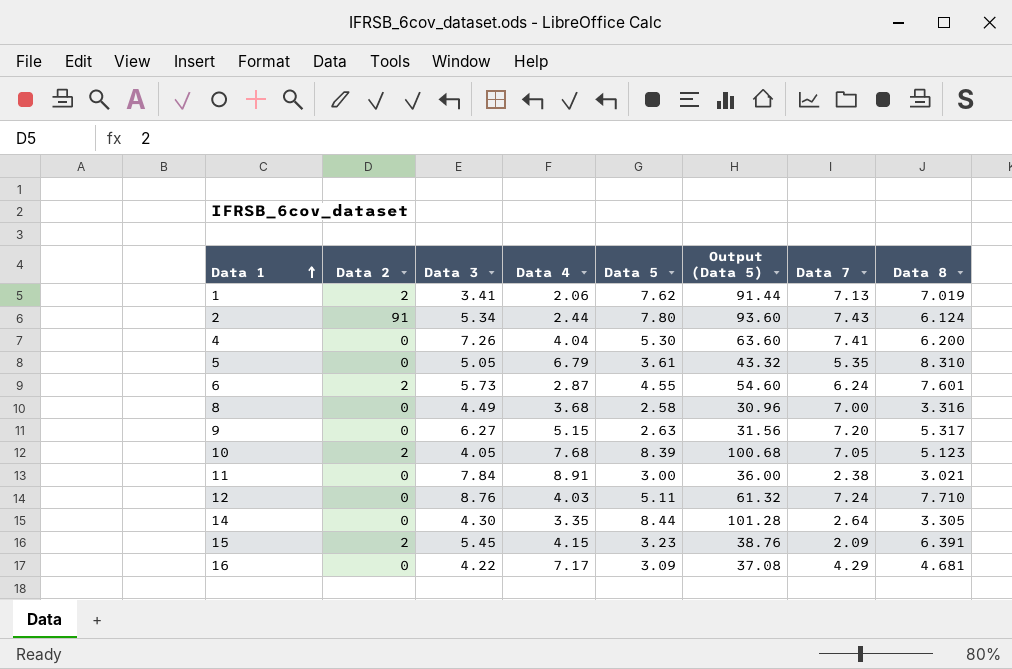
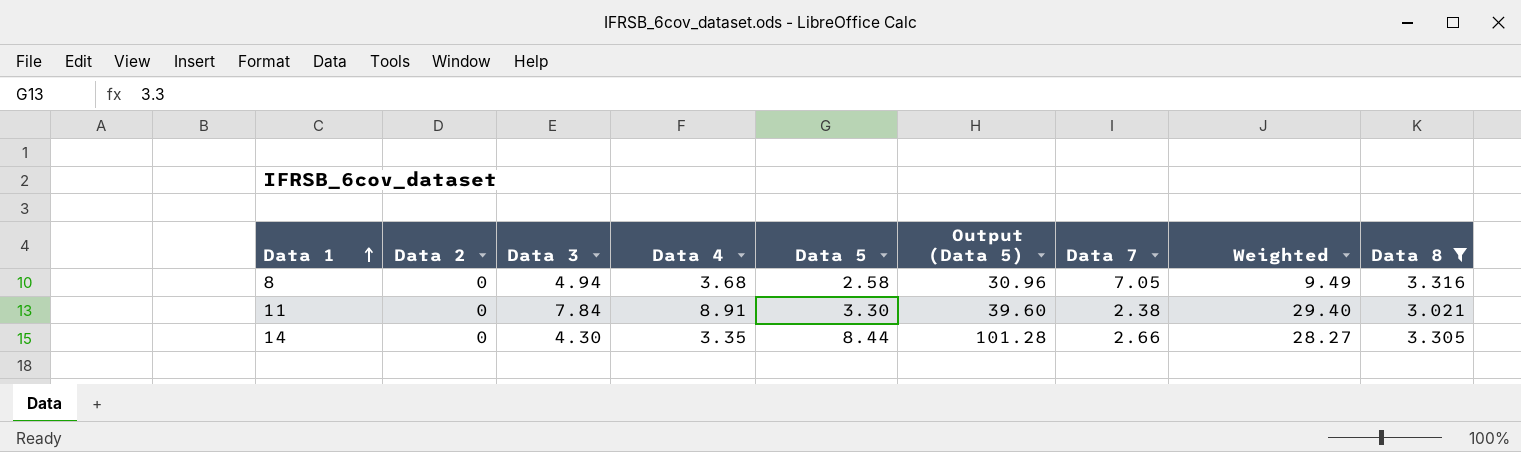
filter: none -> Data 8 <= 3.316
column Weighted | formula: none -> [Data 4] * [Data 5]
8 | Data 3: 4.49 -> 4.94
8 | Data 7: 7.00 -> 7.05
11 | Data 5: 3.00 -> 3.30
11 | Output (Data 5): 36.00 -> 39.60
14 | Data 7: 2.64 -> 2.66

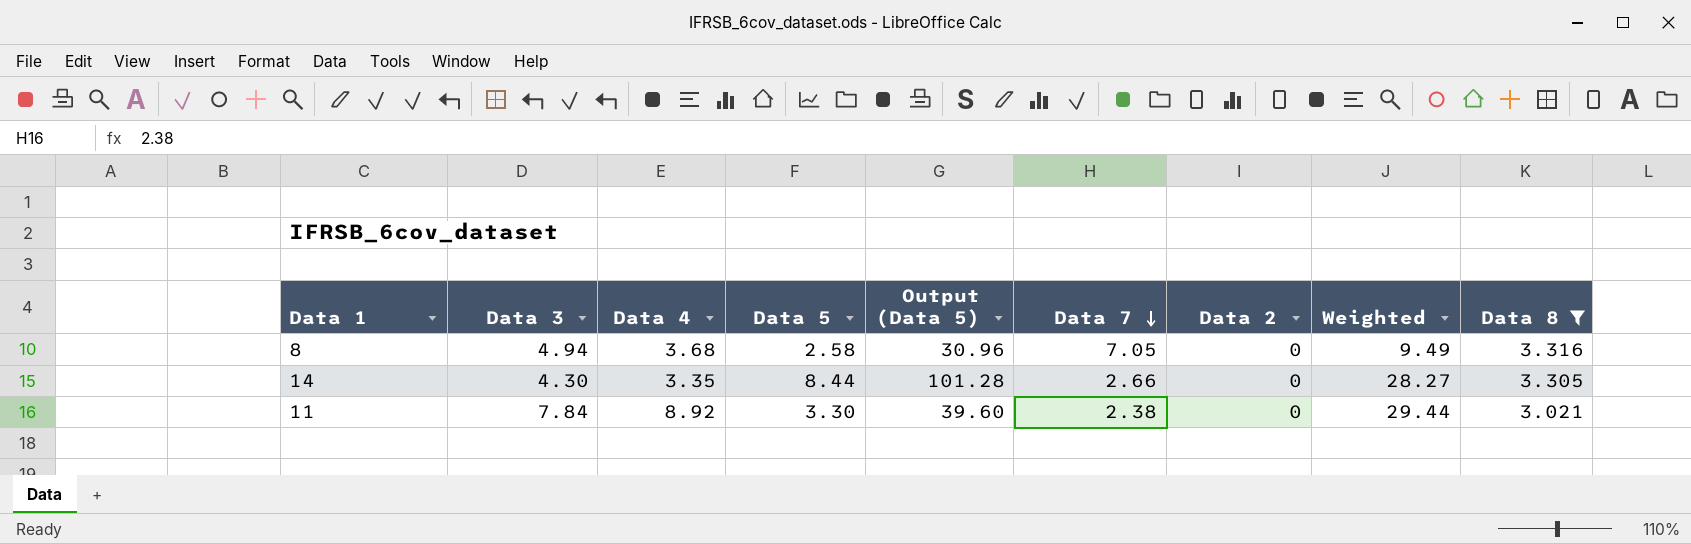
row order: Data 1 ascending -> Data 7 descending
column Data 2 | position: 2 -> 7
11 | Data 4: 8.91 -> 8.92
11 | Weighted: 29.40 -> 29.44

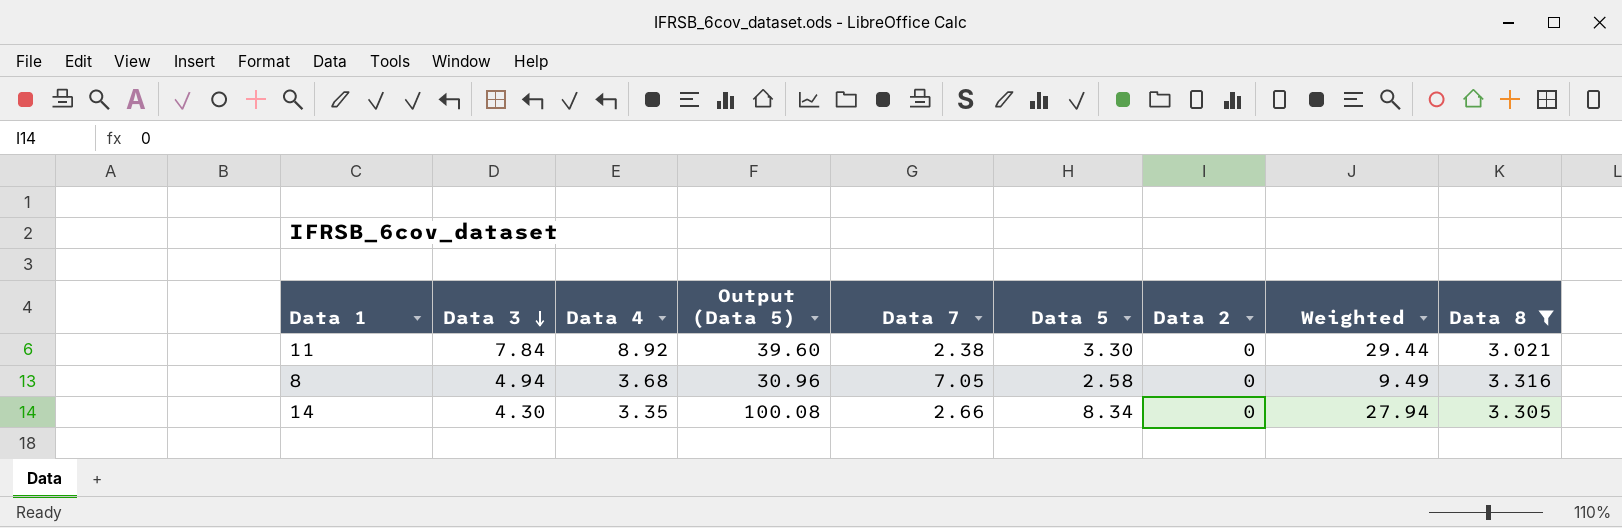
row order: Data 7 descending -> Data 3 descending
column Data 5 | position: 4 -> 6
14 | Output (Data 5): 101.28 -> 100.08
14 | Data 5: 8.44 -> 8.34
14 | Weighted: 28.27 -> 27.94

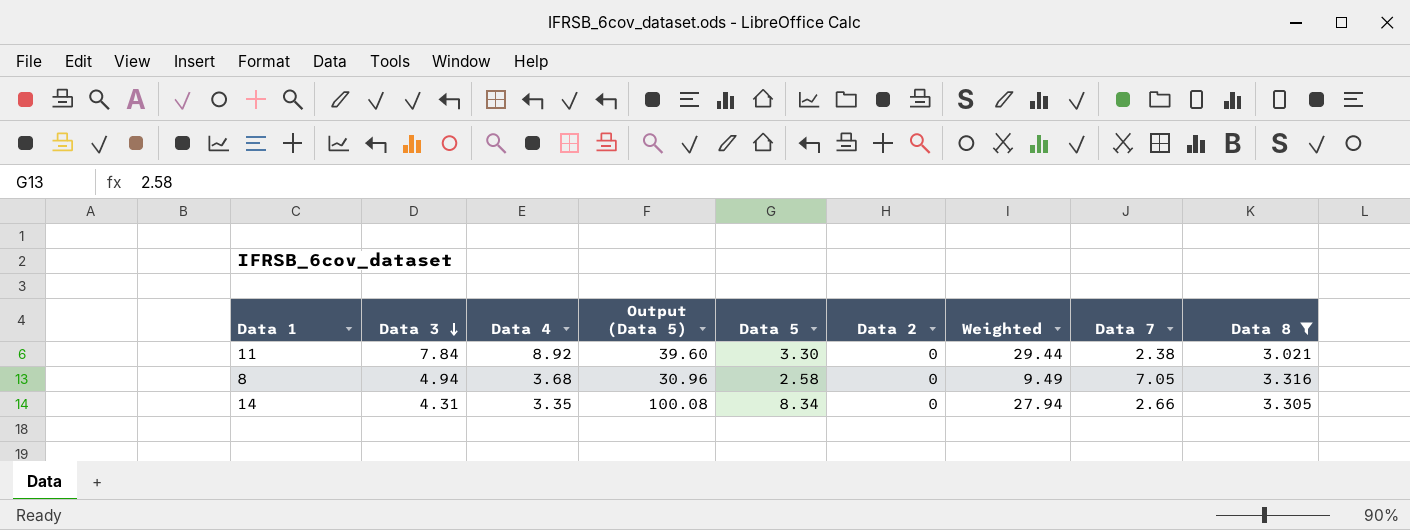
column Data 7 | position: 5 -> 8
14 | Data 3: 4.30 -> 4.31

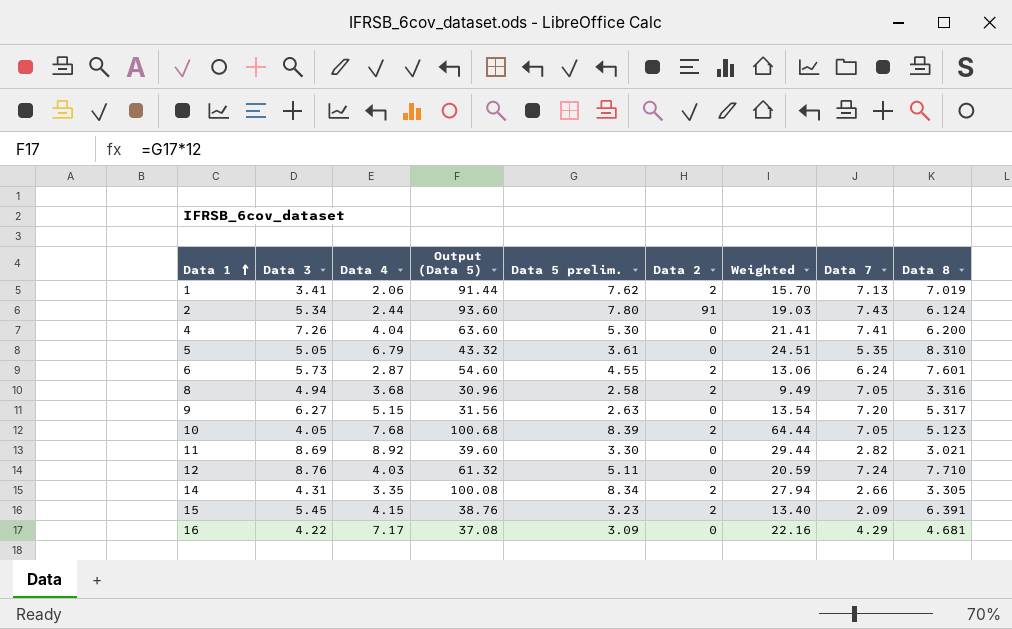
filter: Data 8 <= 3.316 -> none
row order: Data 3 descending -> Data 1 ascending
column name: Data 5 -> Data 5 prelim.
8 | Data 2: 0 -> 2
11 | Data 3: 7.84 -> 8.69
11 | Data 7: 2.38 -> 2.82
14 | Data 2: 0 -> 2

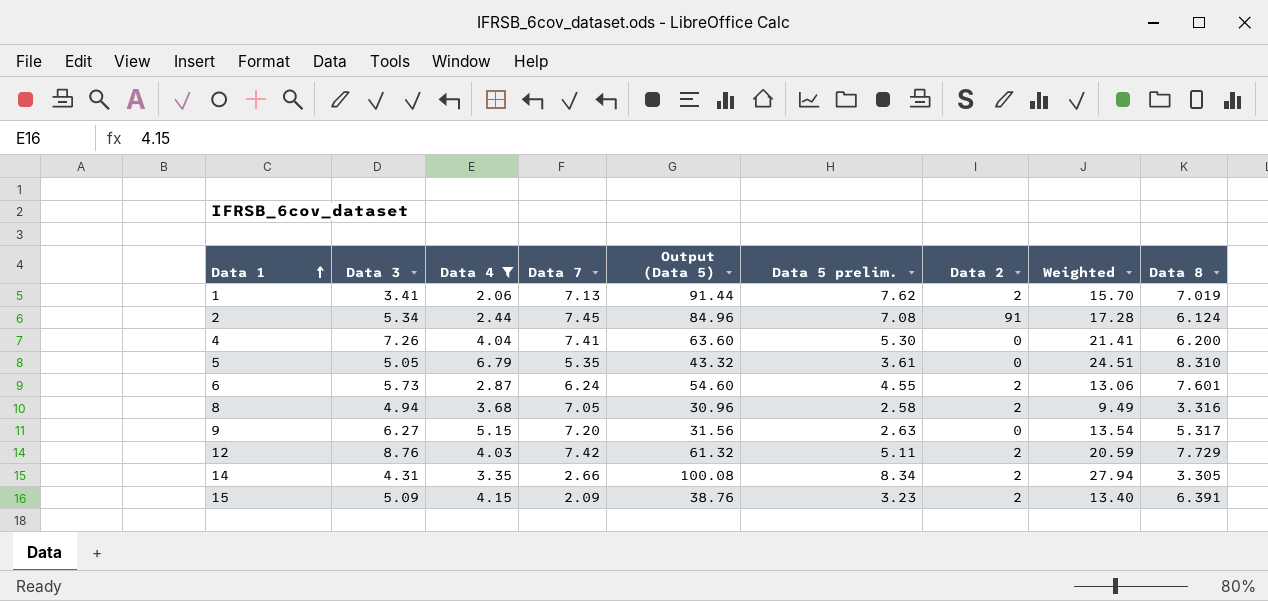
filter: none -> Data 4 <= 6.79
column Data 7 | position: 8 -> 4
2 | Data 7: 7.43 -> 7.45
2 | Output (Data 5): 93.60 -> 84.96
2 | Data 5 prelim.: 7.80 -> 7.08
2 | Weighted: 19.03 -> 17.28
12 | Data 7: 7.24 -> 7.42
12 | Data 2: 0 -> 2
12 | Data 8: 7.710 -> 7.729
15 | Data 3: 5.45 -> 5.09

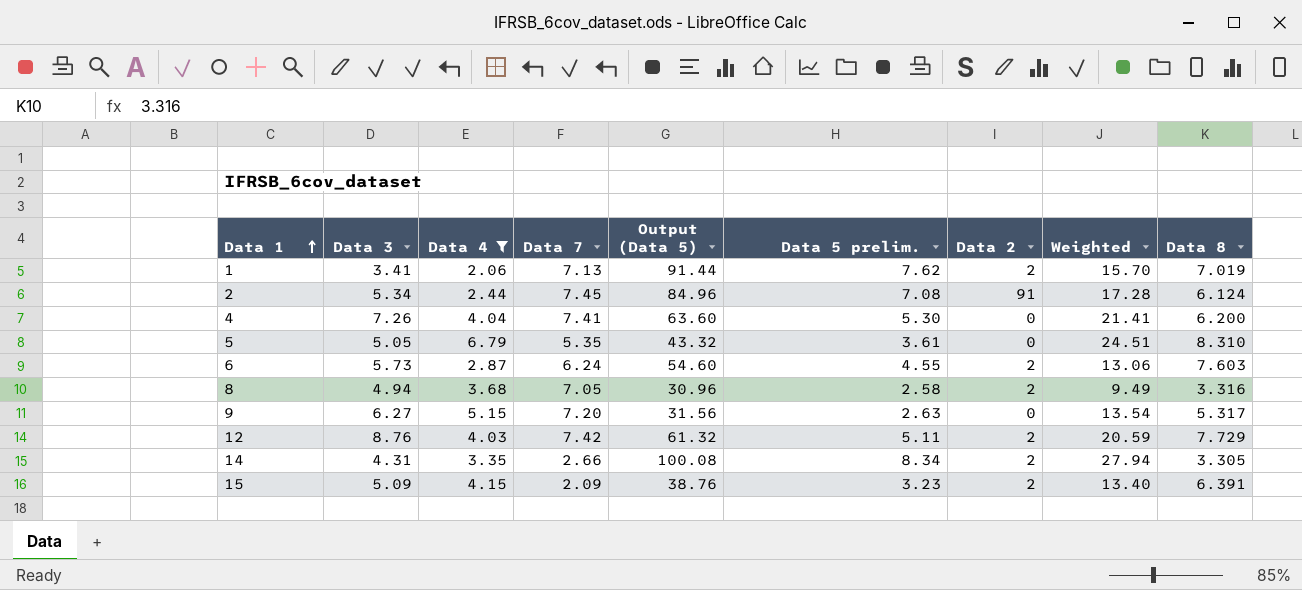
6 | Data 8: 7.601 -> 7.603

